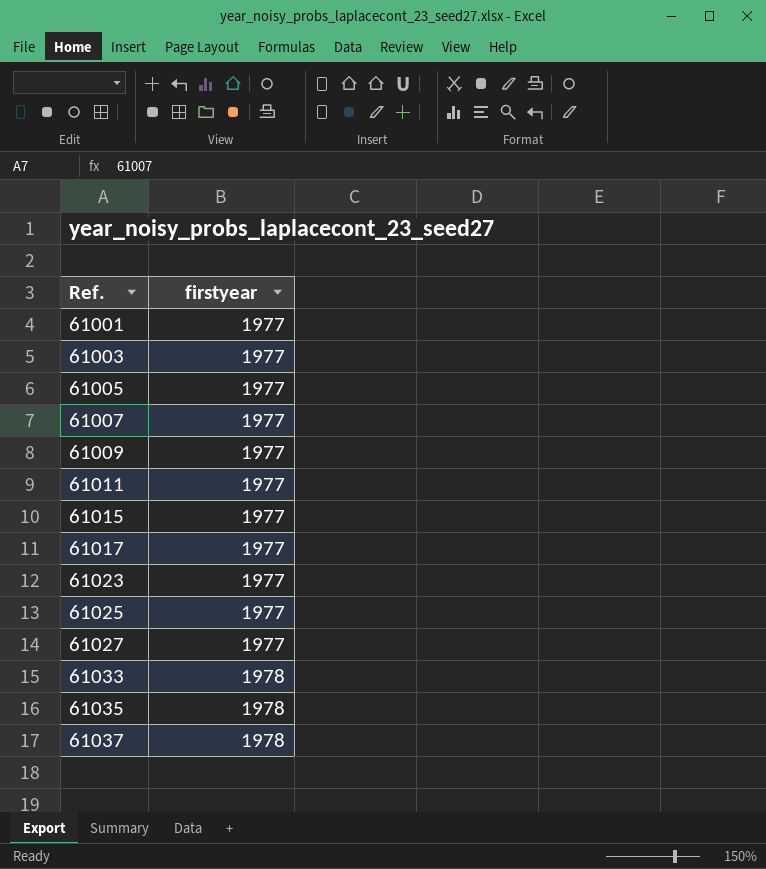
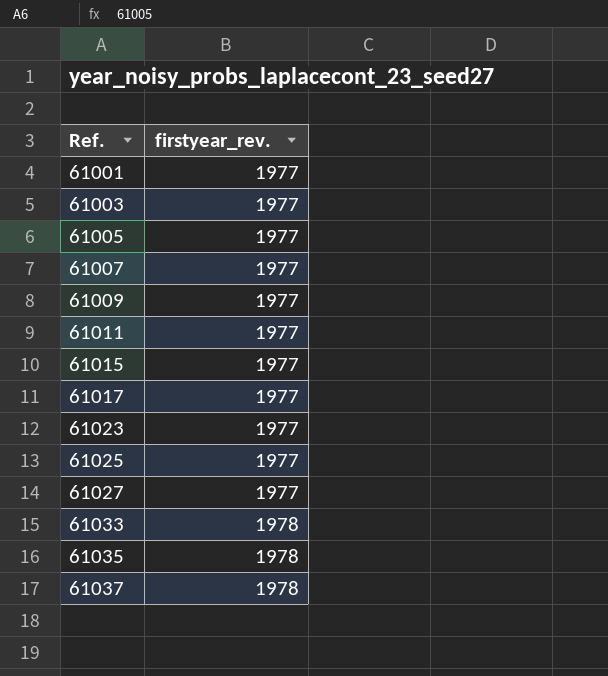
column name: firstyear -> firstyear_rev.

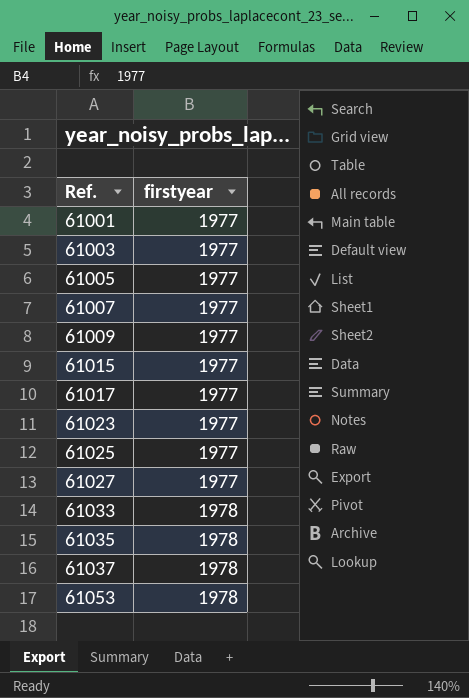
column name: firstyear_rev. -> firstyear
row 61011: 1977 -> none
row 61053: none -> 1978

